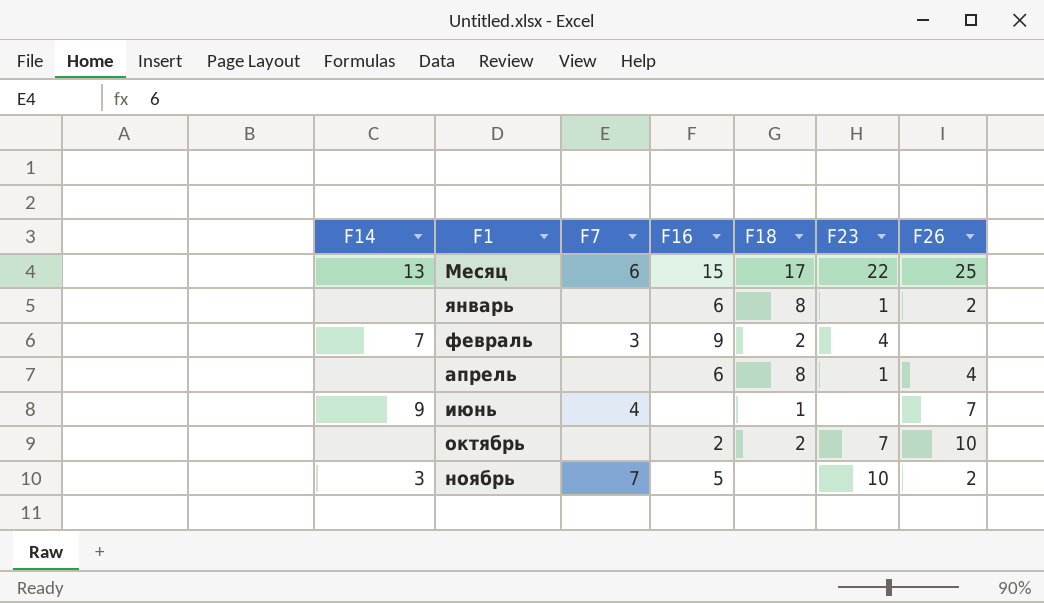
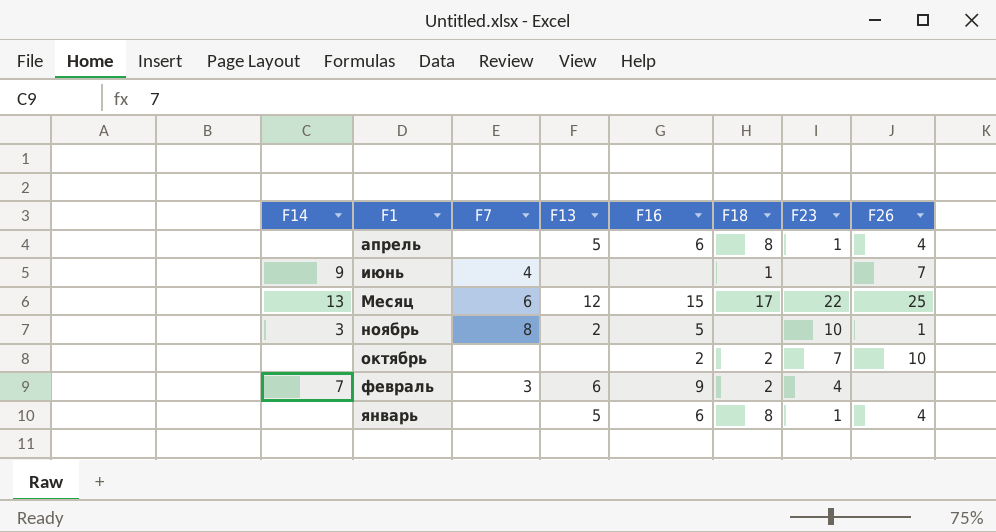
row order: none -> F1 ascending
column F13 | position: none -> 4
ноябрь | F7: 7 -> 8
ноябрь | F26: 2 -> 1
январь | F26: 2 -> 4

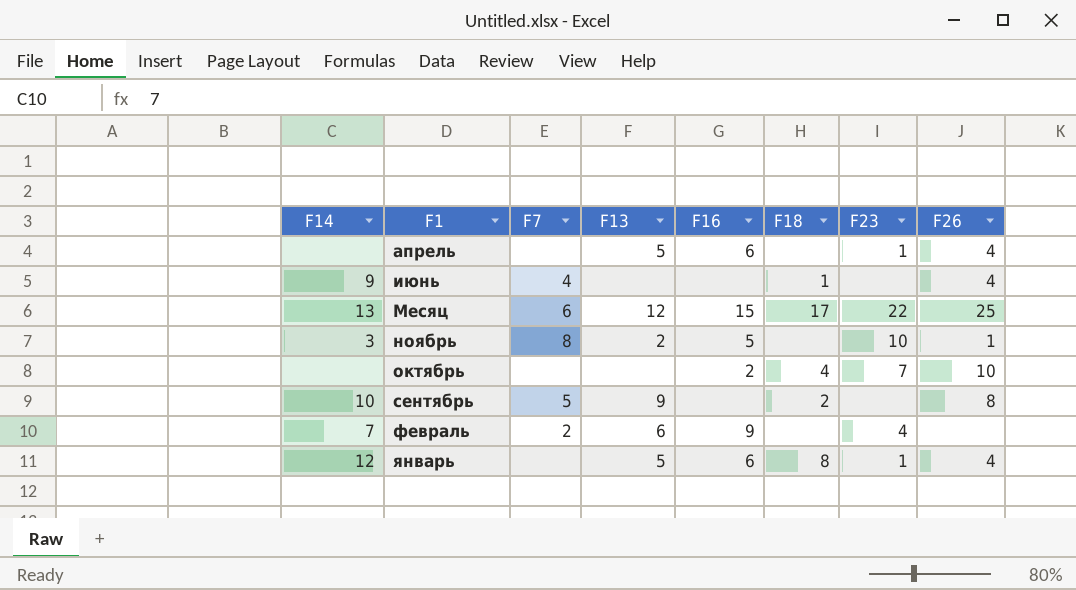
апрель | F18: 8 -> none
июнь | F26: 7 -> 4
октябрь | F18: 2 -> 4
row сентябрь: none -> 10 | 5 | 9 | none | 2 | none | 8
февраль | F7: 3 -> 2
февраль | F18: 2 -> none
январь | F14: none -> 12

